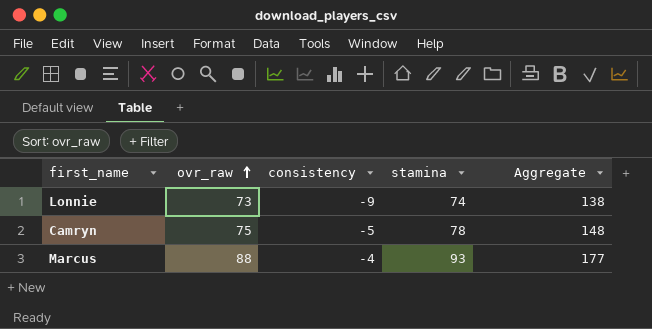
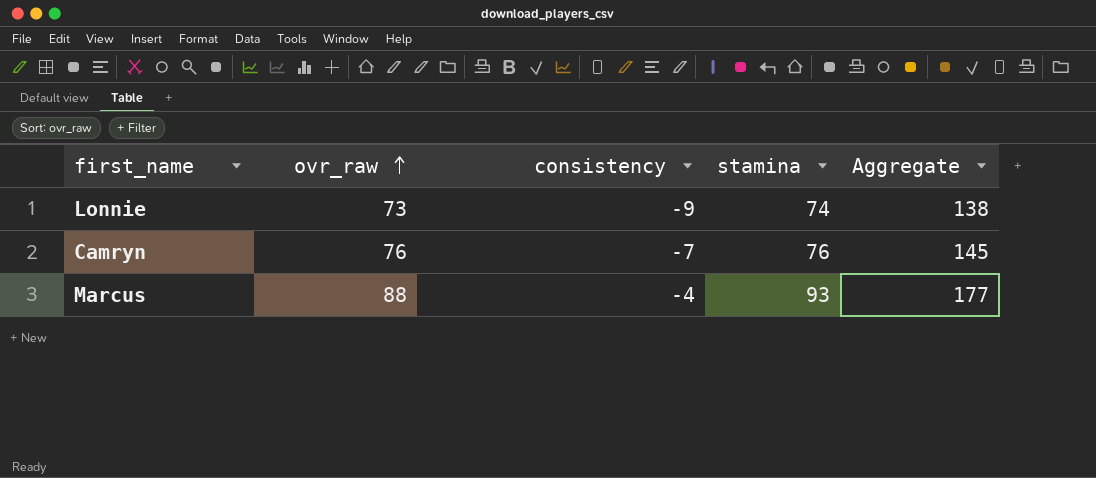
Camryn | ovr_raw: 75 -> 76
Camryn | consistency: -5 -> -7
Camryn | stamina: 78 -> 76
Camryn | Aggregate: 148 -> 145

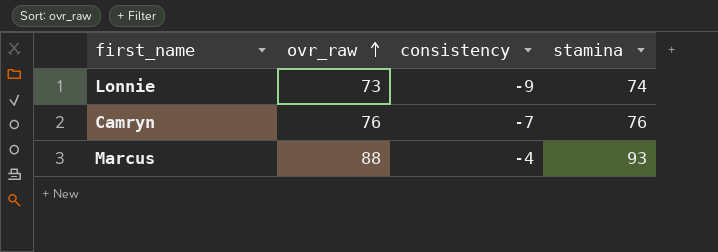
column Aggregate | formula: [ovr_raw] + [consistency] + [stamina] -> none

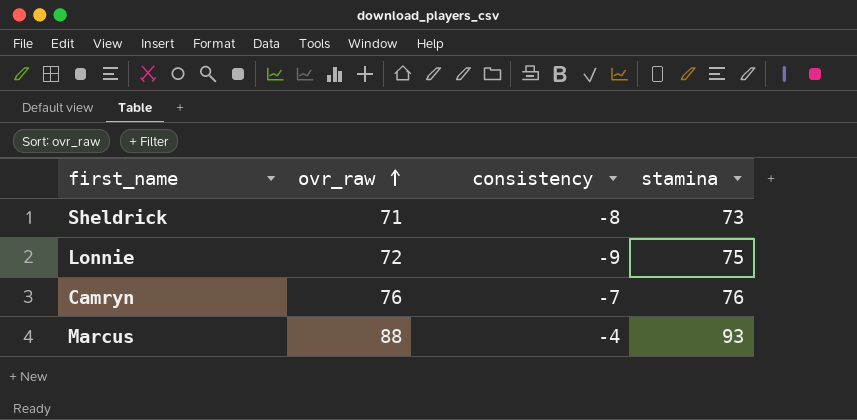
row Sheldrick: none -> 71 | -8 | 73
Lonnie | ovr_raw: 73 -> 72
Lonnie | stamina: 74 -> 75

